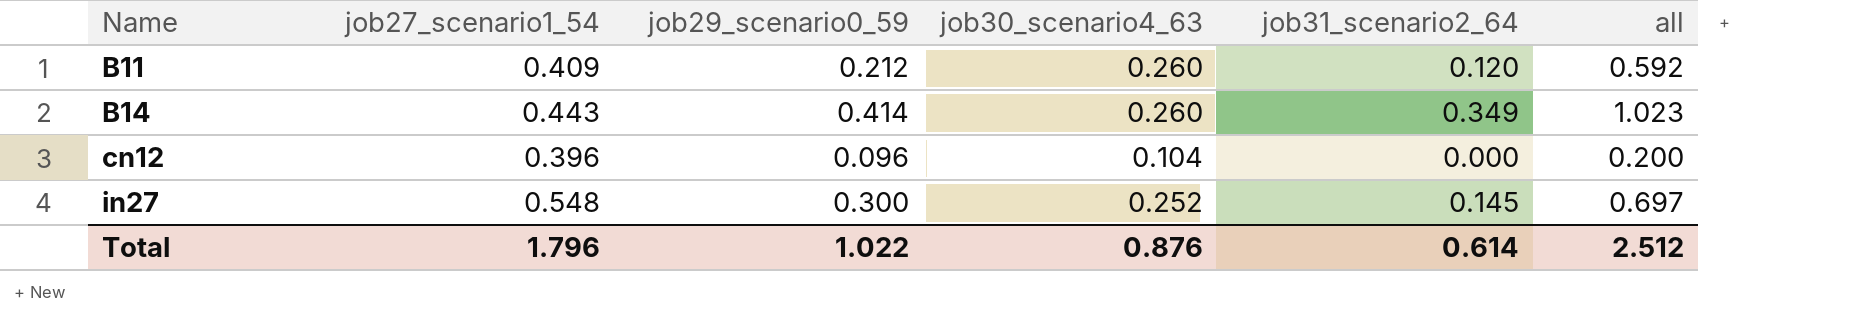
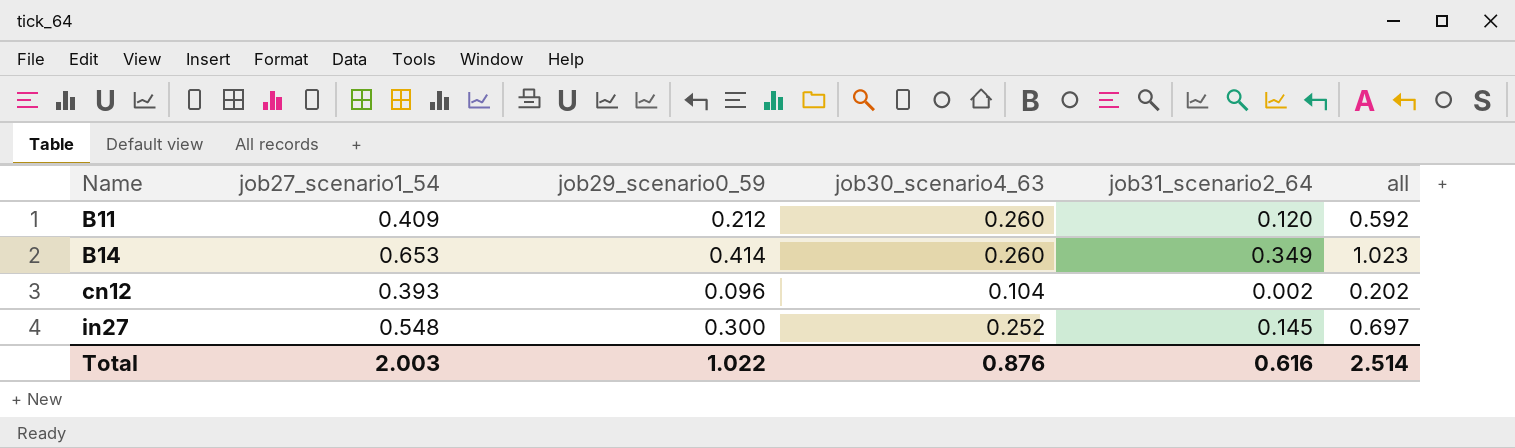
B14 | job27_scenario1_54: 0.443 -> 0.653
cn12 | job27_scenario1_54: 0.396 -> 0.393
cn12 | job31_scenario2_64: 0.000 -> 0.002
cn12 | all: 0.200 -> 0.202
Total | job27_scenario1_54: 1.796 -> 2.003
Total | job31_scenario2_64: 0.614 -> 0.616
Total | all: 2.512 -> 2.514

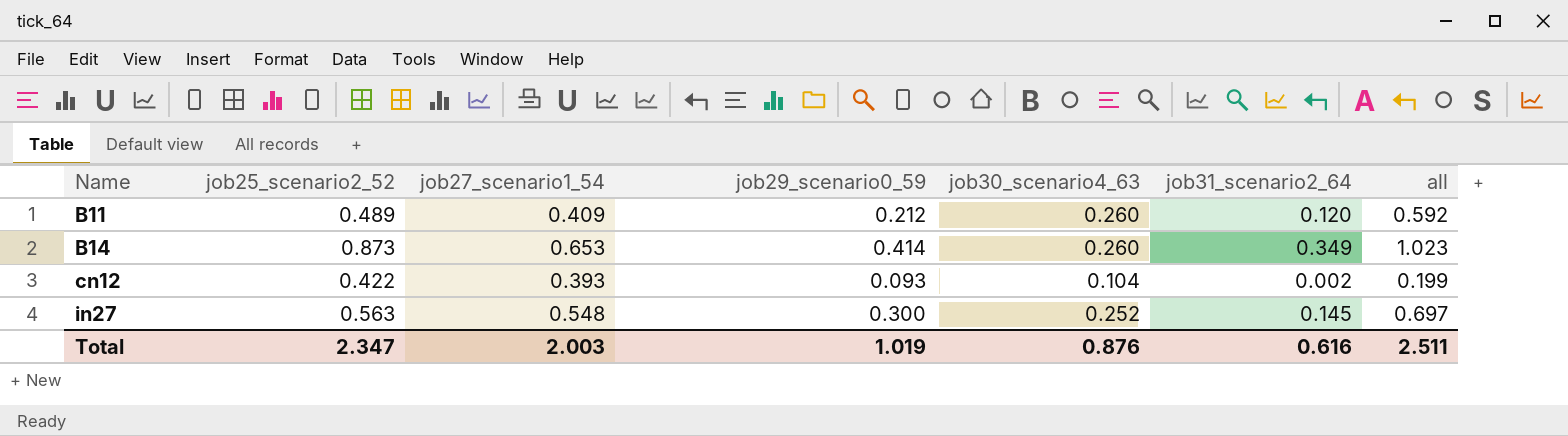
column job25_scenario2_52 | position: none -> 2
cn12 | job29_scenario0_59: 0.096 -> 0.093
cn12 | all: 0.202 -> 0.199
Total | job29_scenario0_59: 1.022 -> 1.019
Total | all: 2.514 -> 2.511

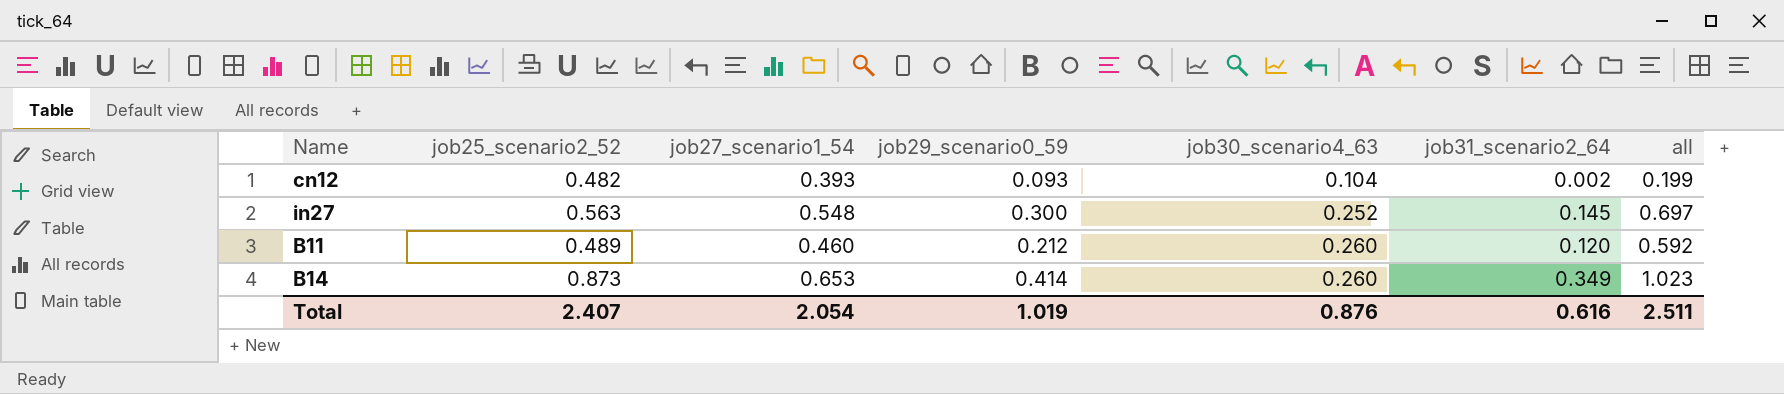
row order: Name ascending -> job30_scenario4_63 ascending
cn12 | job25_scenario2_52: 0.422 -> 0.482
B11 | job27_scenario1_54: 0.409 -> 0.460
Total | job25_scenario2_52: 2.347 -> 2.407
Total | job27_scenario1_54: 2.003 -> 2.054

